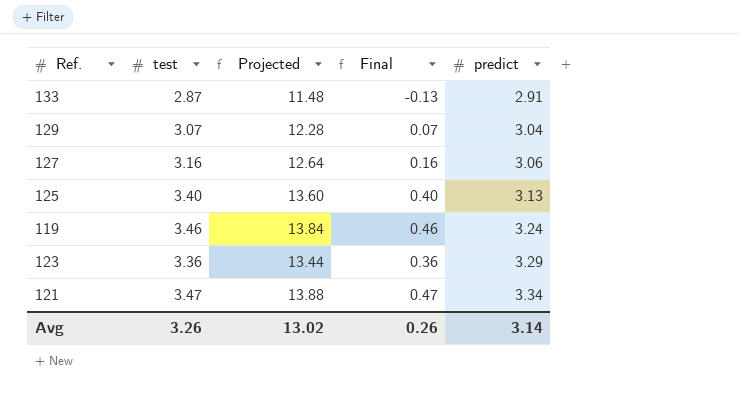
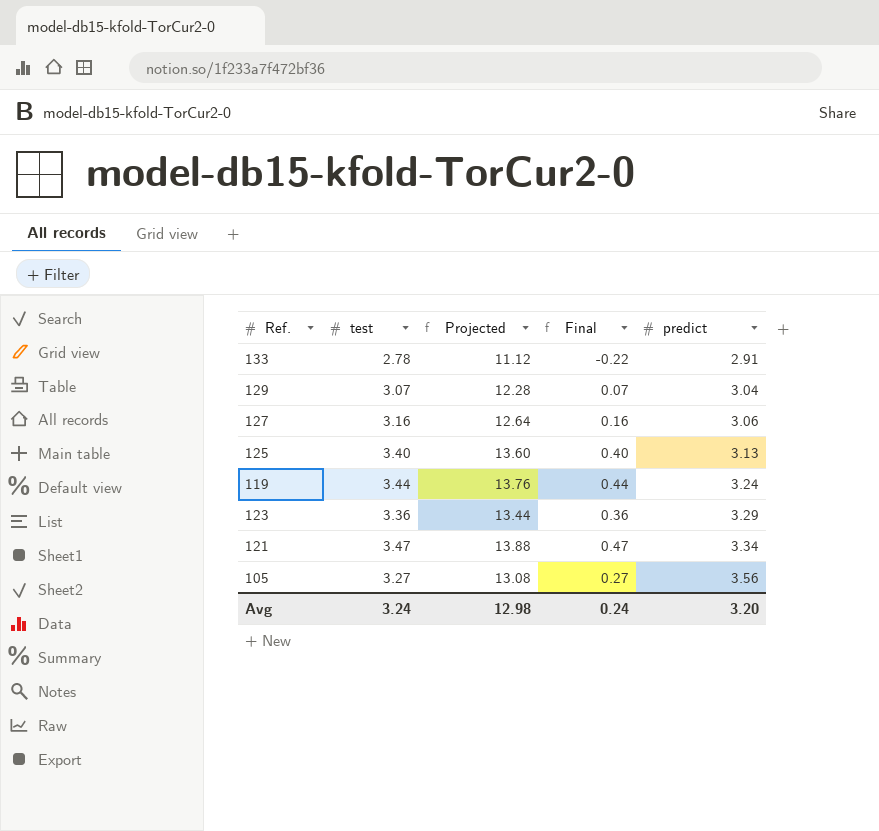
133 | test: 2.87 -> 2.78
133 | Projected: 11.48 -> 11.12
133 | Final: -0.13 -> -0.22
119 | test: 3.46 -> 3.44
119 | Projected: 13.84 -> 13.76
119 | Final: 0.46 -> 0.44
row 105: none -> 3.27 | 13.08 | 0.27 | 3.56
Avg | test: 3.26 -> 3.24
Avg | Projected: 13.02 -> 12.98
Avg | Final: 0.26 -> 0.24
Avg | predict: 3.14 -> 3.20

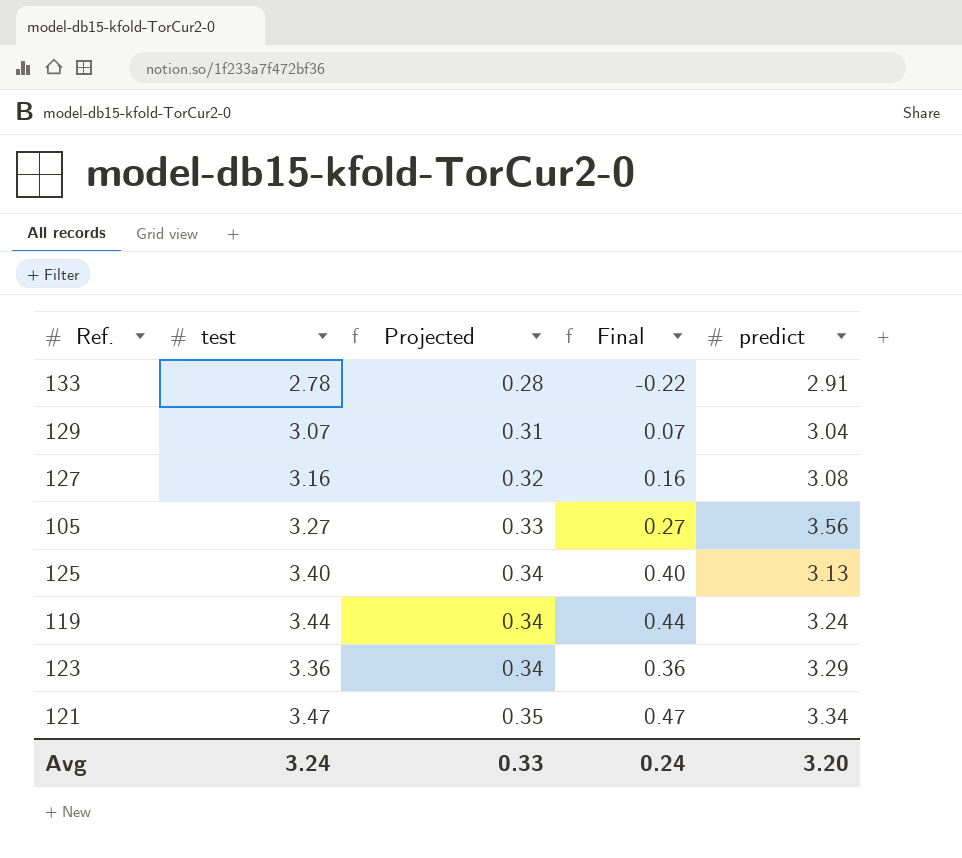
row order: predict ascending -> Projected ascending
column Projected | formula: [test] * 4 -> [test] * 0.1
127 | predict: 3.06 -> 3.08
Avg | Projected: 12.98 -> 0.33

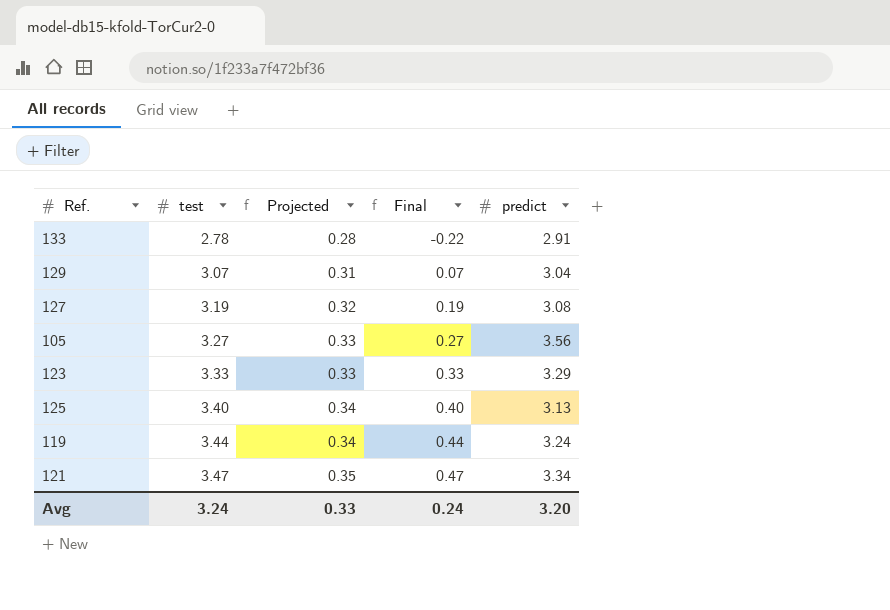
row order: Projected ascending -> test ascending
127 | test: 3.16 -> 3.19
127 | Final: 0.16 -> 0.19
123 | test: 3.36 -> 3.33
123 | Projected: 0.34 -> 0.33
123 | Final: 0.36 -> 0.33

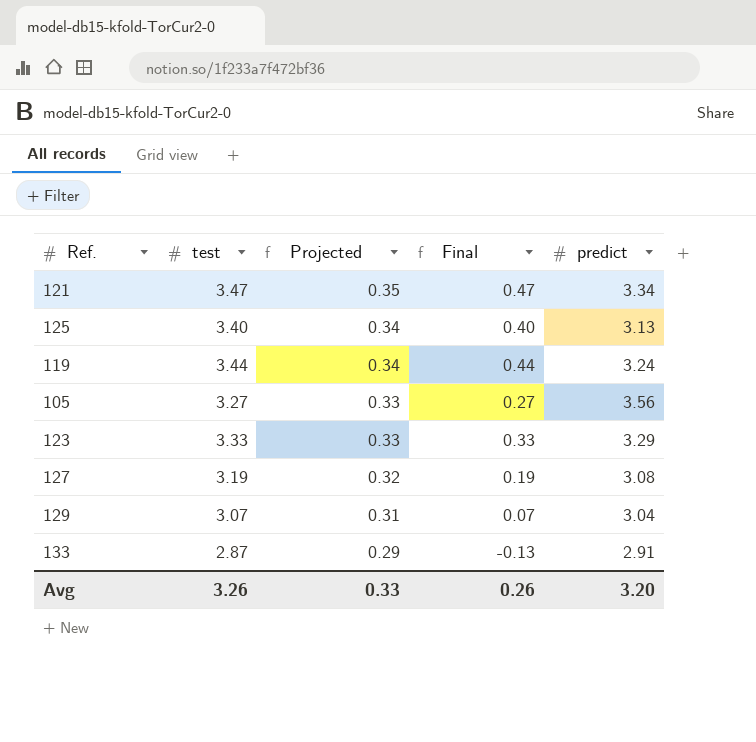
row order: test ascending -> Projected descending
133 | test: 2.78 -> 2.87
133 | Projected: 0.28 -> 0.29
133 | Final: -0.22 -> -0.13
Avg | test: 3.24 -> 3.26
Avg | Final: 0.24 -> 0.26

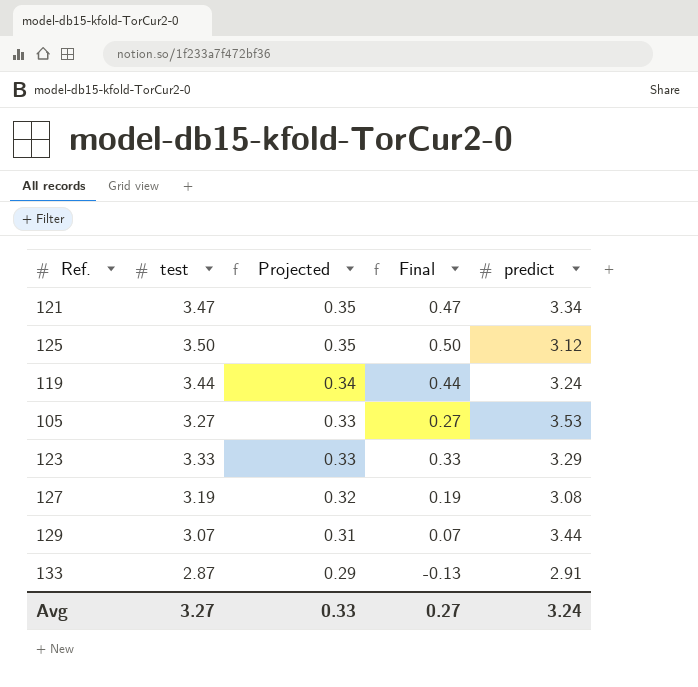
125 | test: 3.40 -> 3.50
125 | Projected: 0.34 -> 0.35
125 | Final: 0.40 -> 0.50
125 | predict: 3.13 -> 3.12
105 | predict: 3.56 -> 3.53
129 | predict: 3.04 -> 3.44
Avg | test: 3.26 -> 3.27
Avg | Final: 0.26 -> 0.27
Avg | predict: 3.20 -> 3.24

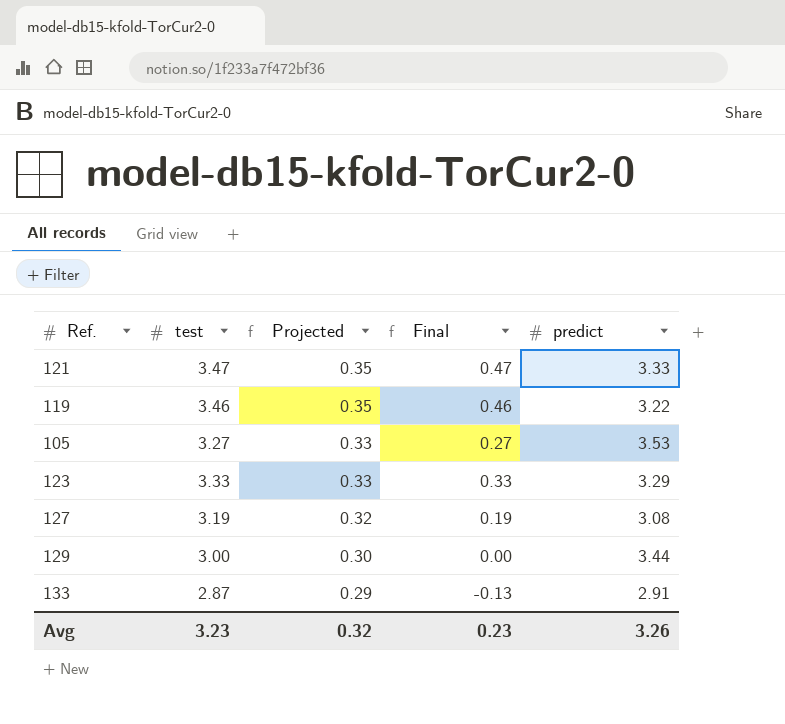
row 125: 3.50 | 0.35 | 0.50 | 3.12 -> none
121 | predict: 3.34 -> 3.33
119 | test: 3.44 -> 3.46
119 | Projected: 0.34 -> 0.35
119 | Final: 0.44 -> 0.46
119 | predict: 3.24 -> 3.22
129 | test: 3.07 -> 3.00
129 | Projected: 0.31 -> 0.30
129 | Final: 0.07 -> 0.00
Avg | test: 3.27 -> 3.23
Avg | Projected: 0.33 -> 0.32
Avg | Final: 0.27 -> 0.23
Avg | predict: 3.24 -> 3.26

